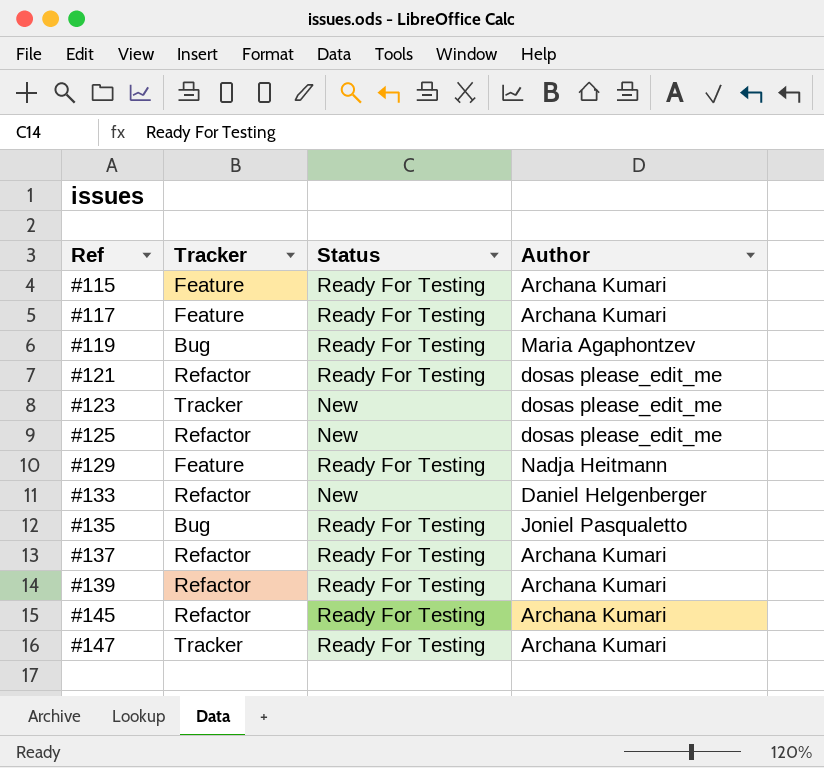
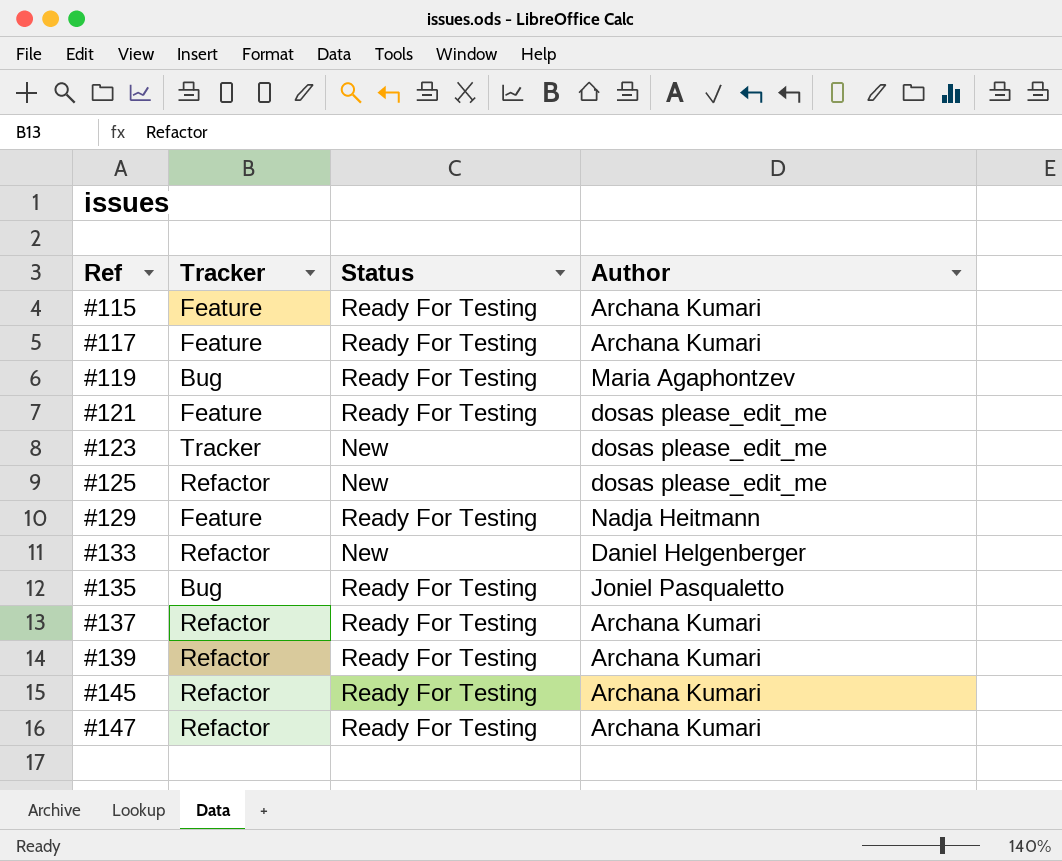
#121 | Tracker: Refactor -> Feature
#147 | Tracker: Tracker -> Refactor

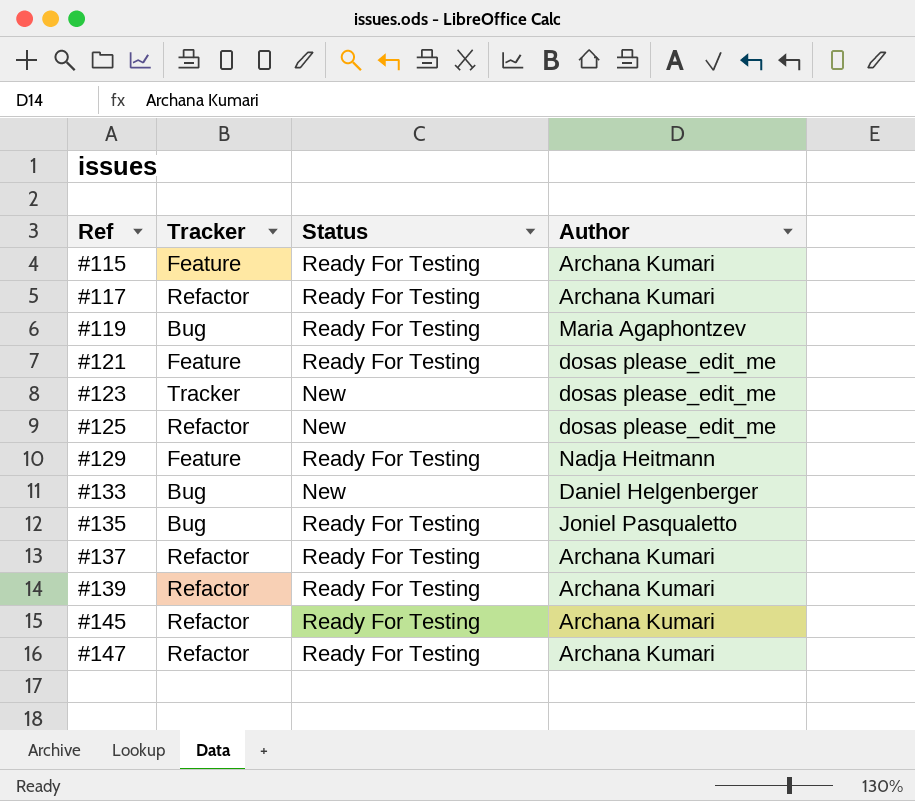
#117 | Tracker: Feature -> Refactor
#133 | Tracker: Refactor -> Bug

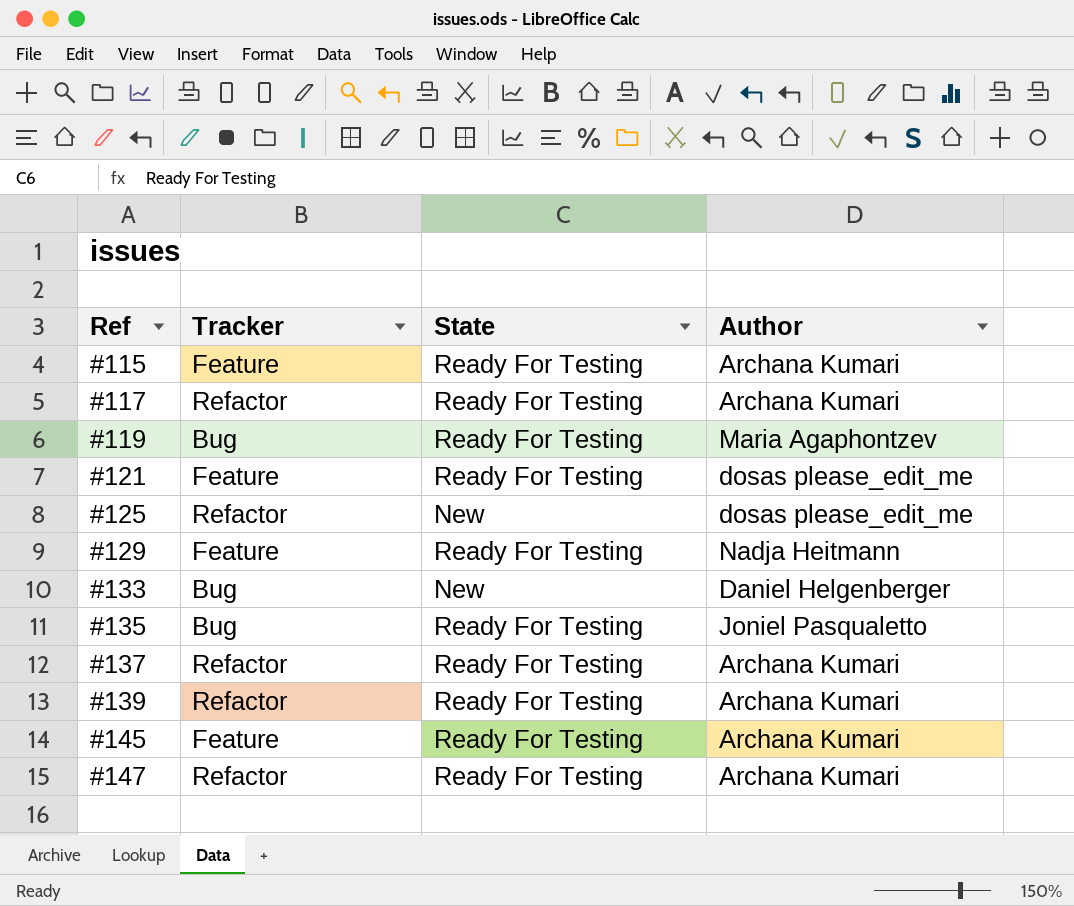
column name: Status -> State
row #123: Tracker | New | dosas please_edit_me -> none
#145 | Tracker: Refactor -> Feature

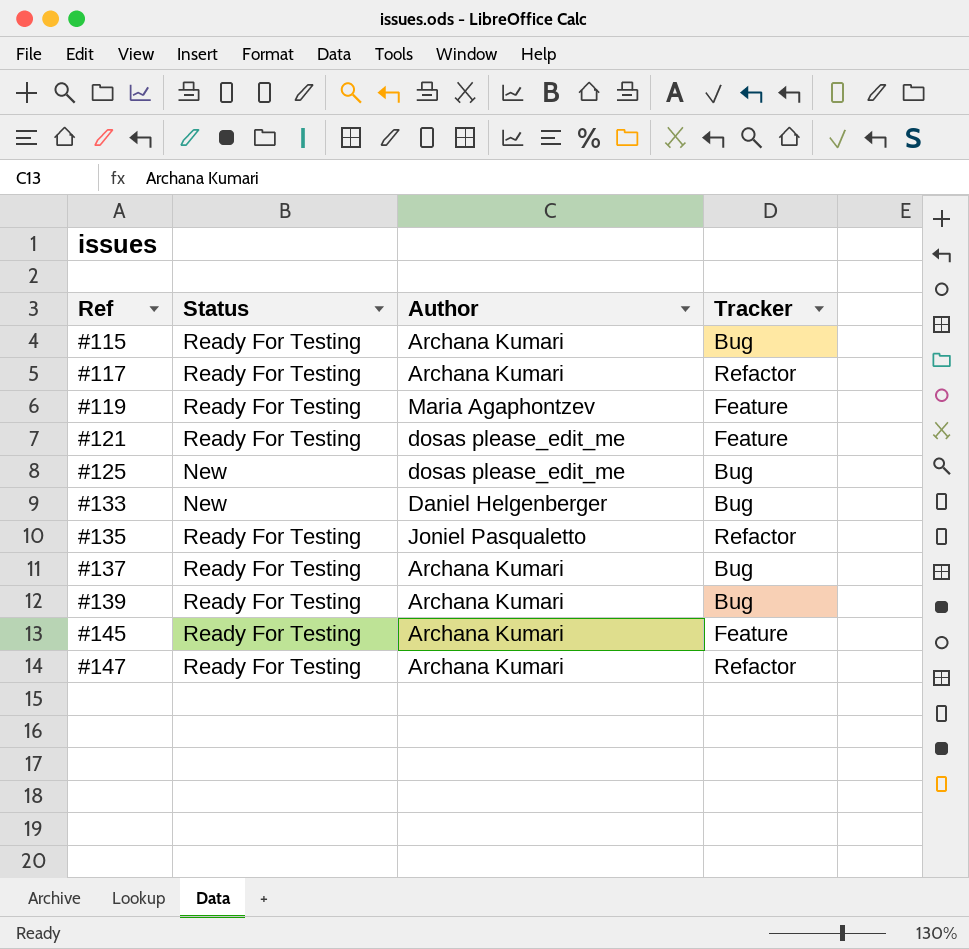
column name: State -> Status
column Tracker | position: 2 -> 4
row #129: Feature | Ready For Testing | Nadja Heitmann -> none
#115 | Tracker: Feature -> Bug
#119 | Tracker: Bug -> Feature
#125 | Tracker: Refactor -> Bug
#135 | Tracker: Bug -> Refactor
#137 | Tracker: Refactor -> Bug
#139 | Tracker: Refactor -> Bug

